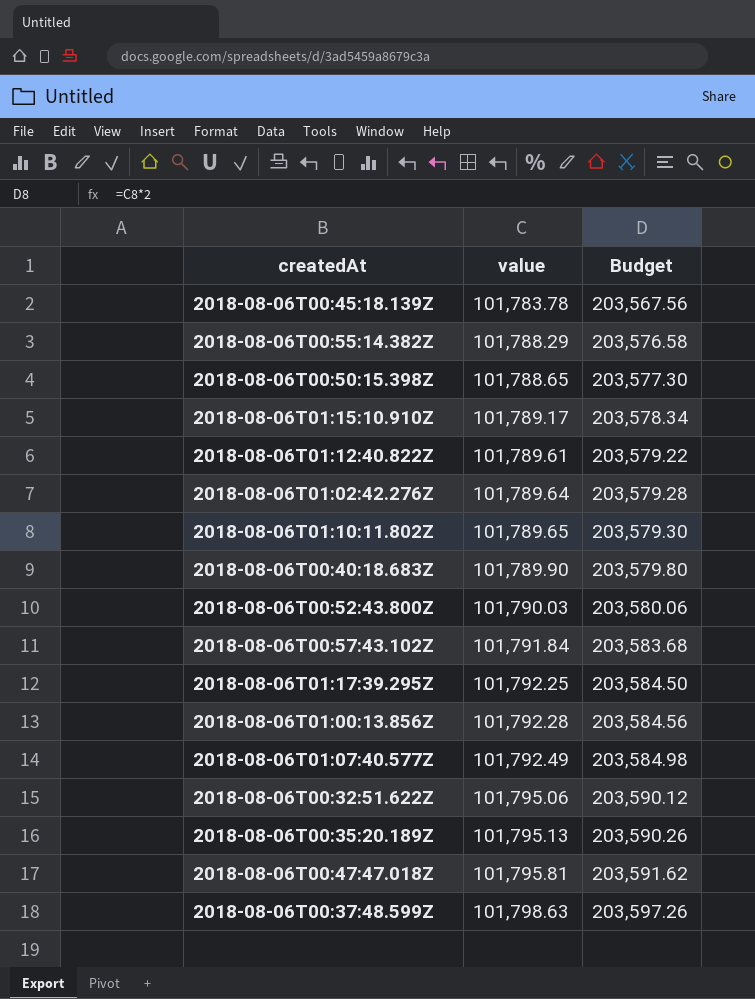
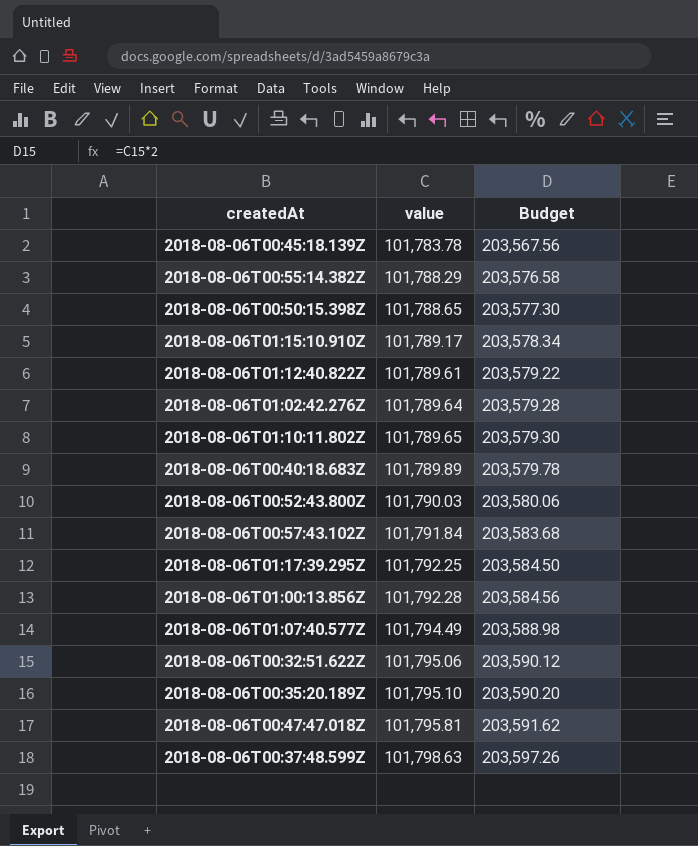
2018-08-06T00:40:18.683Z | value: 101,789.90 -> 101,789.89
2018-08-06T00:40:18.683Z | Budget: 203,579.80 -> 203,579.78
2018-08-06T01:07:40.577Z | value: 101,792.49 -> 101,794.49
2018-08-06T01:07:40.577Z | Budget: 203,584.98 -> 203,588.98
2018-08-06T00:35:20.189Z | value: 101,795.13 -> 101,795.10
2018-08-06T00:35:20.189Z | Budget: 203,590.26 -> 203,590.20

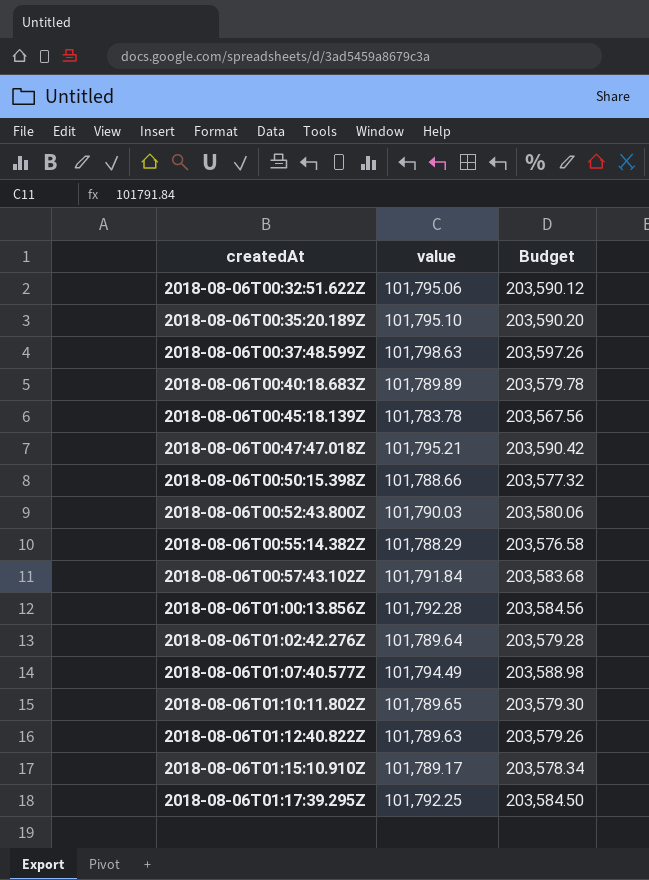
row order: value ascending -> createdAt ascending
2018-08-06T00:47:47.018Z | value: 101,795.81 -> 101,795.21
2018-08-06T00:47:47.018Z | Budget: 203,591.62 -> 203,590.42
2018-08-06T00:50:15.398Z | value: 101,788.65 -> 101,788.66
2018-08-06T00:50:15.398Z | Budget: 203,577.30 -> 203,577.32
2018-08-06T01:12:40.822Z | value: 101,789.61 -> 101,789.63
2018-08-06T01:12:40.822Z | Budget: 203,579.22 -> 203,579.26

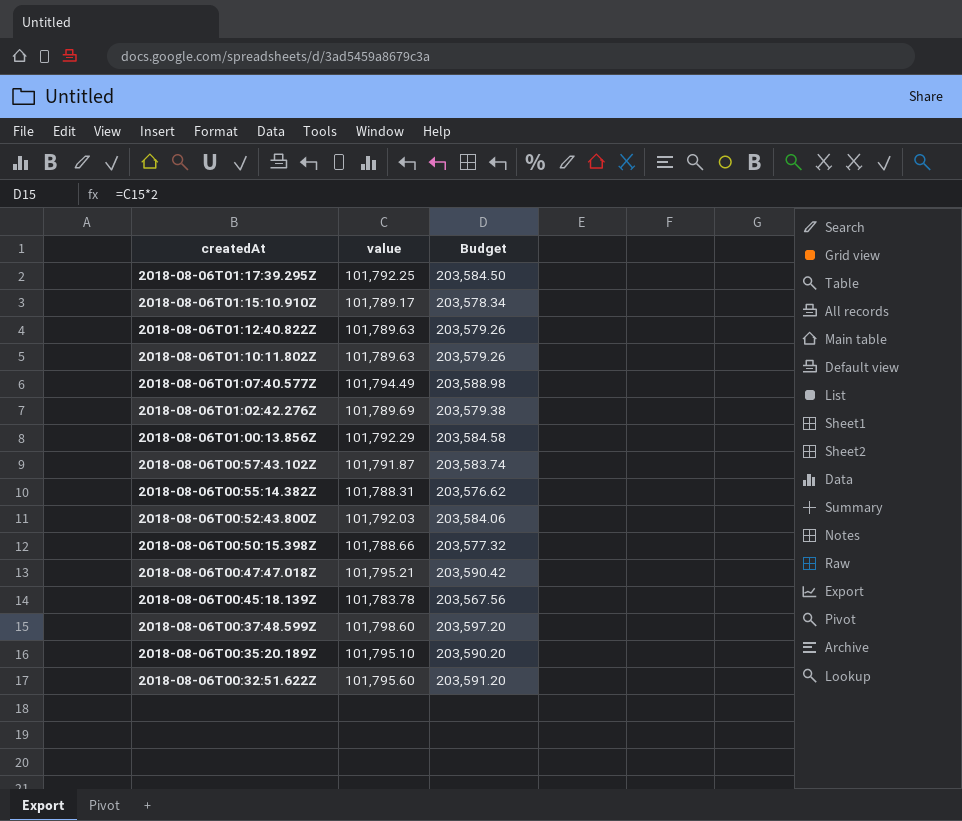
row order: createdAt ascending -> createdAt descending
row 2018-08-06T00:40:18.683Z: 101,789.89 | 203,579.78 -> none
2018-08-06T01:10:11.802Z | value: 101,789.65 -> 101,789.63
2018-08-06T01:10:11.802Z | Budget: 203,579.30 -> 203,579.26
2018-08-06T01:02:42.276Z | value: 101,789.64 -> 101,789.69
2018-08-06T01:02:42.276Z | Budget: 203,579.28 -> 203,579.38
2018-08-06T01:00:13.856Z | value: 101,792.28 -> 101,792.29
2018-08-06T01:00:13.856Z | Budget: 203,584.56 -> 203,584.58
2018-08-06T00:57:43.102Z | value: 101,791.84 -> 101,791.87
2018-08-06T00:57:43.102Z | Budget: 203,583.68 -> 203,583.74
2018-08-06T00:55:14.382Z | value: 101,788.29 -> 101,788.31
2018-08-06T00:55:14.382Z | Budget: 203,576.58 -> 203,576.62
2018-08-06T00:52:43.800Z | value: 101,790.03 -> 101,792.03
2018-08-06T00:52:43.800Z | Budget: 203,580.06 -> 203,584.06
2018-08-06T00:37:48.599Z | value: 101,798.63 -> 101,798.60
2018-08-06T00:37:48.599Z | Budget: 203,597.26 -> 203,597.20
2018-08-06T00:32:51.622Z | value: 101,795.06 -> 101,795.60
2018-08-06T00:32:51.622Z | Budget: 203,590.12 -> 203,591.20

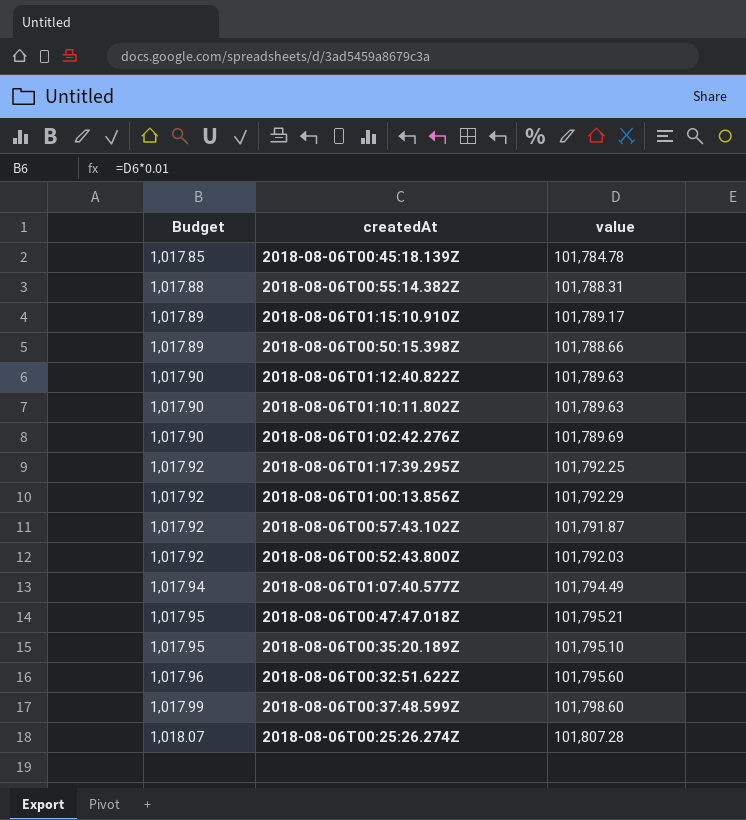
row order: createdAt descending -> Budget ascending
column Budget | formula: [value] * 2 -> [value] * 0.01
column Budget | position: 3 -> 1
2018-08-06T00:45:18.139Z | value: 101,783.78 -> 101,784.78
row 2018-08-06T00:25:26.274Z: none -> 1,018.07 | 101,807.28

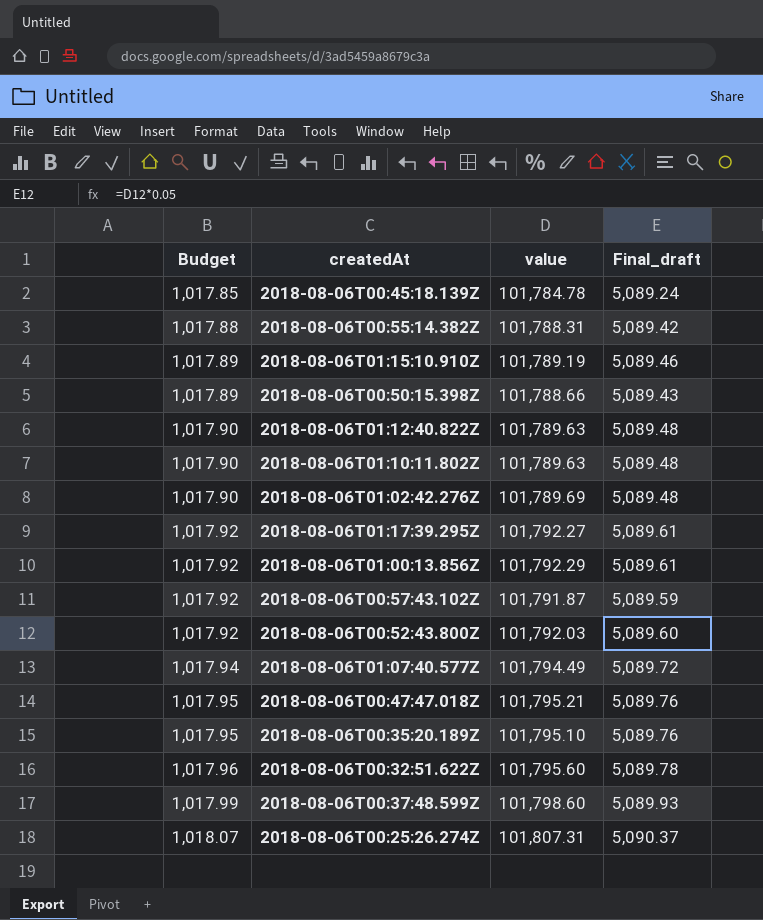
column Final_draft | formula: none -> [value] * 0.05
2018-08-06T01:15:10.910Z | value: 101,789.17 -> 101,789.19
2018-08-06T01:17:39.295Z | value: 101,792.25 -> 101,792.27
2018-08-06T00:25:26.274Z | value: 101,807.28 -> 101,807.31

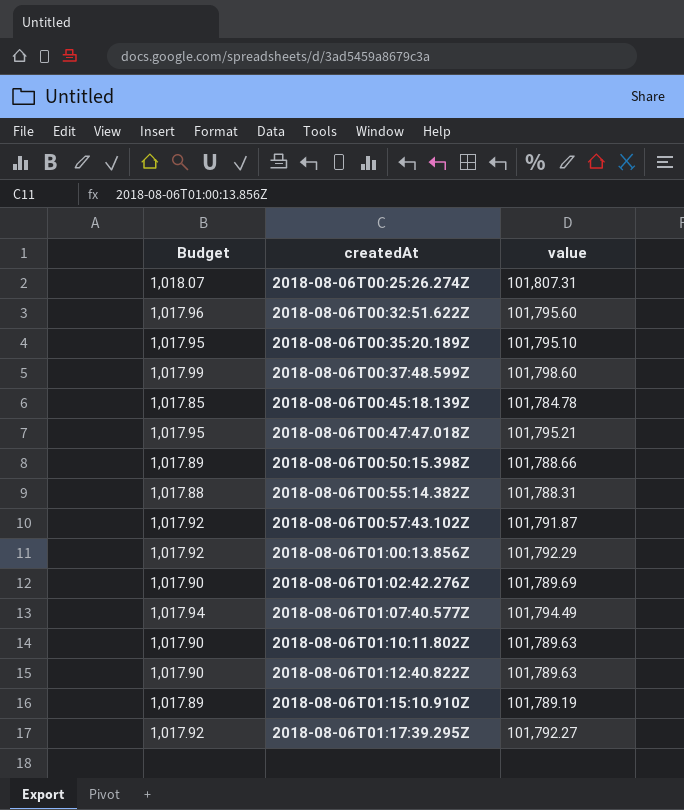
row order: Budget ascending -> createdAt ascending
column Final_draft | formula: [value] * 0.05 -> none
row 2018-08-06T00:52:43.800Z: 1,017.92 | 101,792.03 | 5,089.60 -> none

